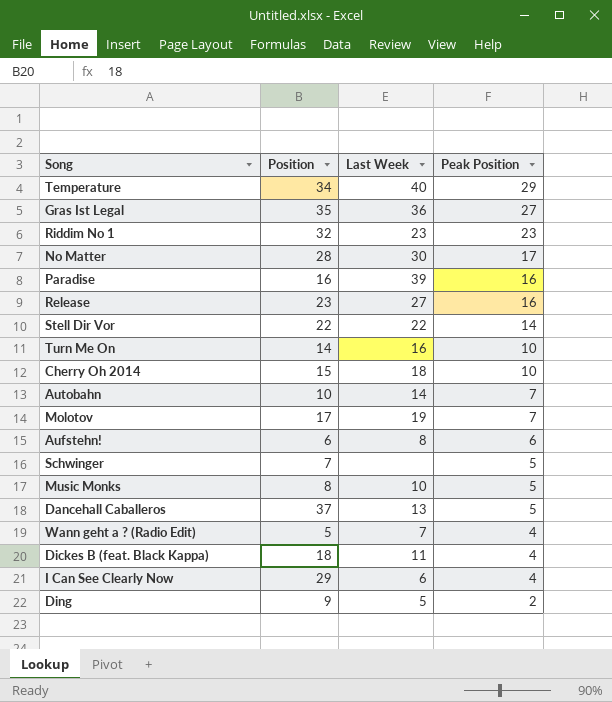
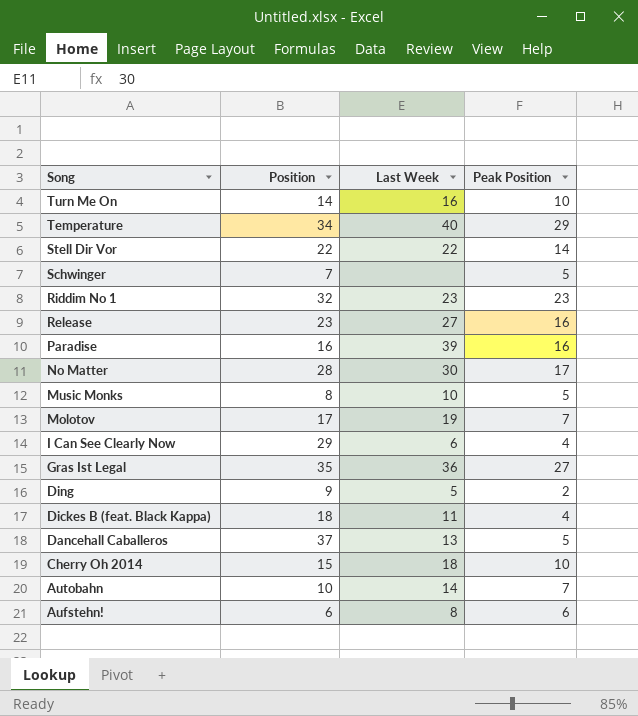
row order: Peak Position descending -> Song descending
row Wann geht a ? (Radio Edit): 5 | 7 | 4 -> none

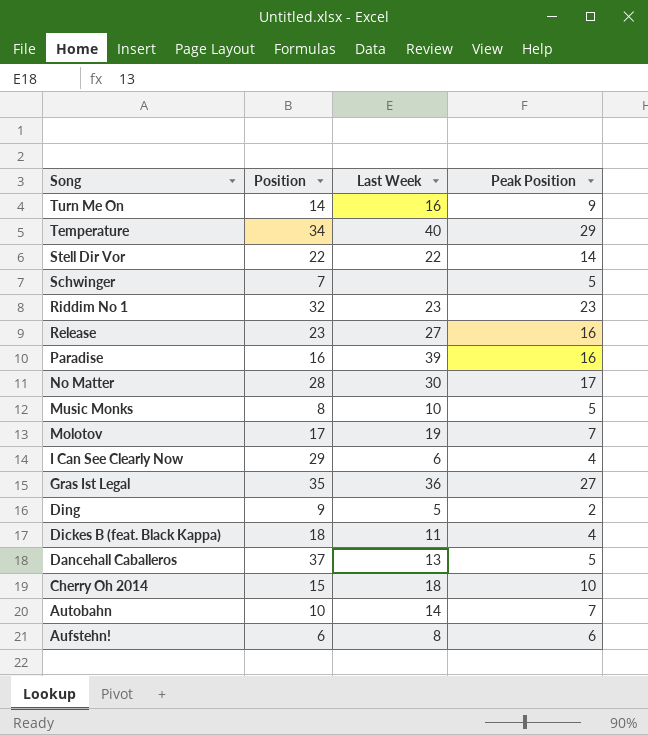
Turn Me On | Peak Position: 10 -> 9

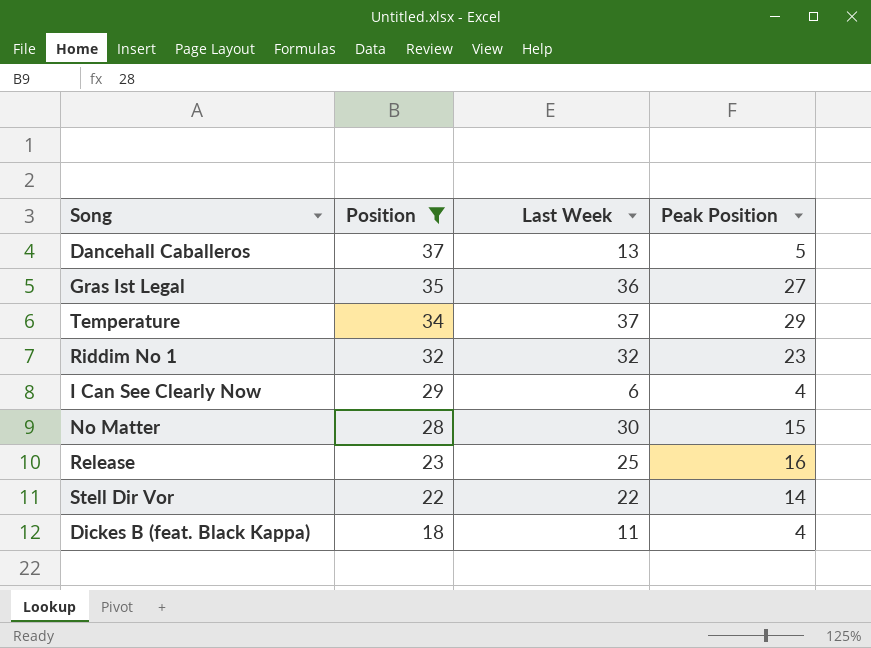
filter: none -> Position >= 18
row order: Song descending -> Position descending
Temperature | Last Week: 40 -> 37
Riddim No 1 | Last Week: 23 -> 32
No Matter | Peak Position: 17 -> 15
Release | Last Week: 27 -> 25

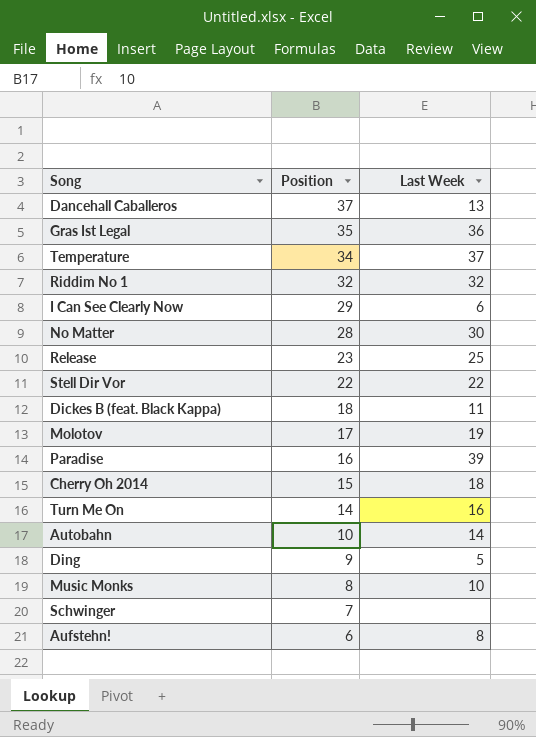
filter: Position >= 18 -> none
column Peak Position | position: 4 -> none

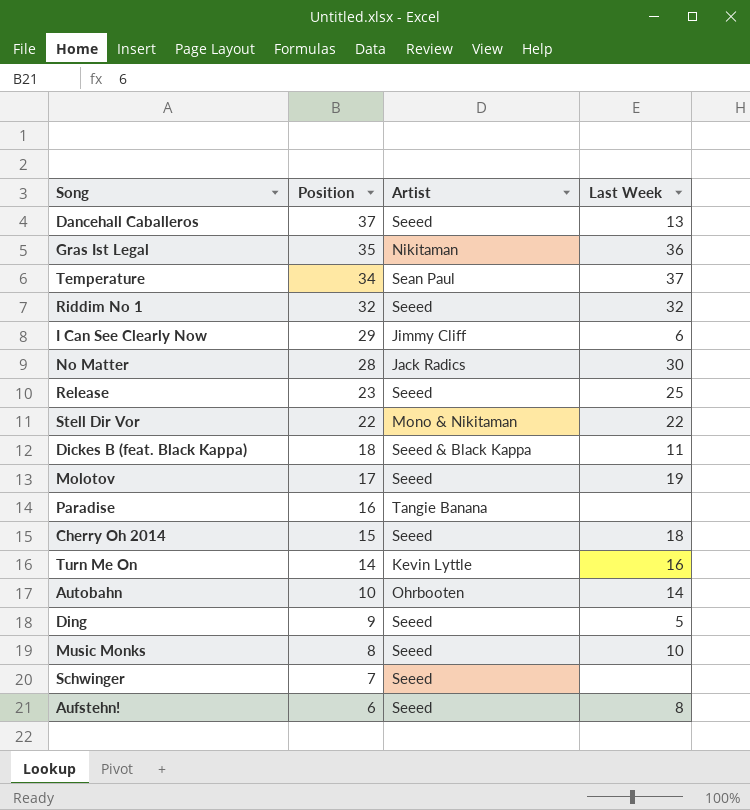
column Artist | position: none -> 3
Paradise | Last Week: 39 -> none

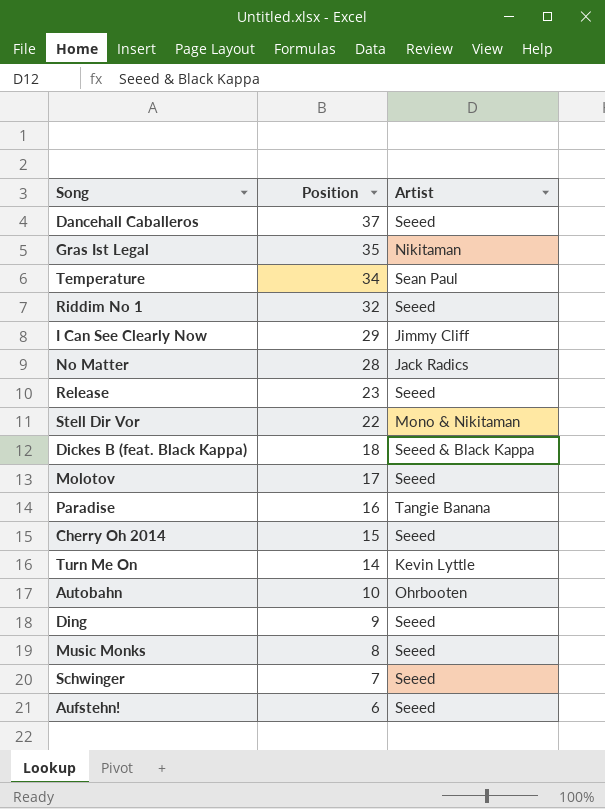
column Last Week | position: 4 -> none

